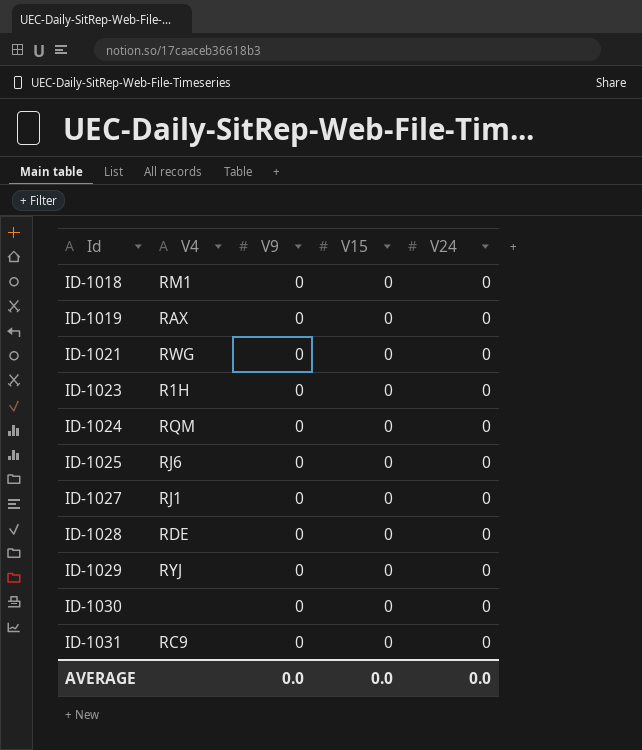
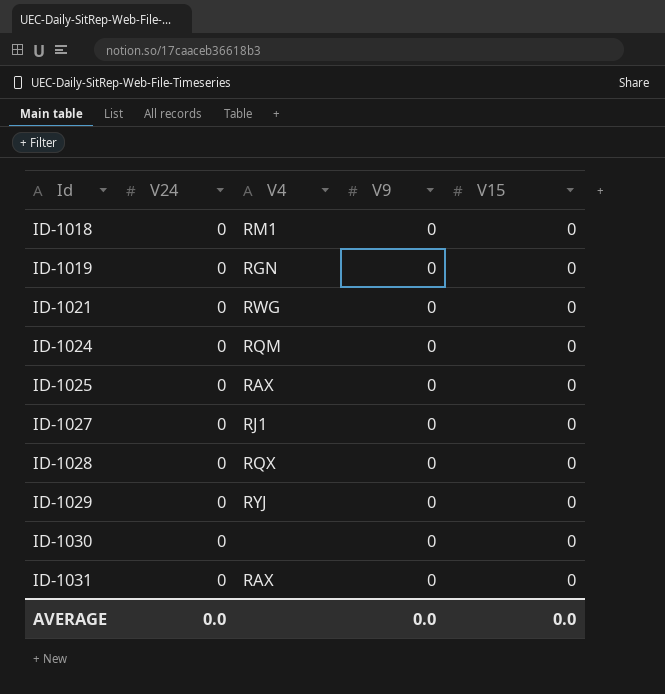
column V24 | position: 5 -> 2
row ID-1023: R1H | 0 | 0 | 0 -> none
ID-1019 | V4: RAX -> RGN
ID-1025 | V4: RJ6 -> RAX
ID-1028 | V4: RDE -> RQX
ID-1031 | V4: RC9 -> RAX

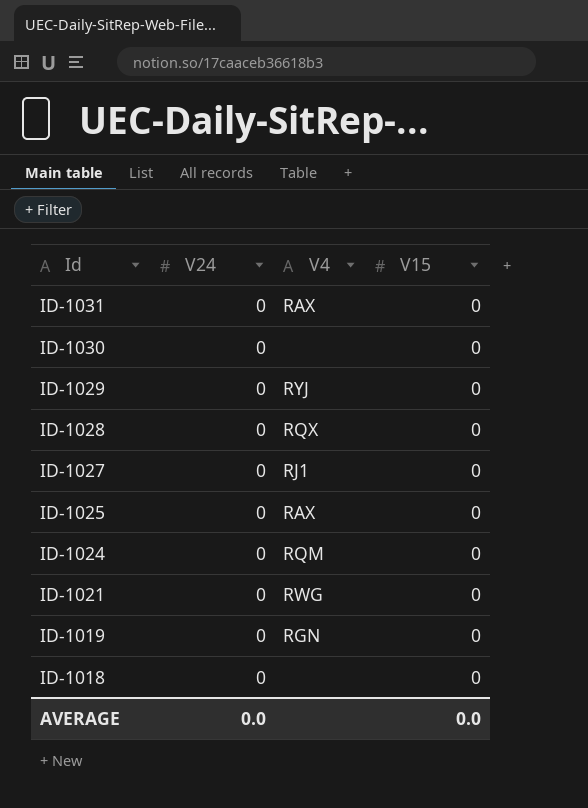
row order: Id ascending -> Id descending
column V9 | position: 4 -> none
ID-1018 | V4: RM1 -> none

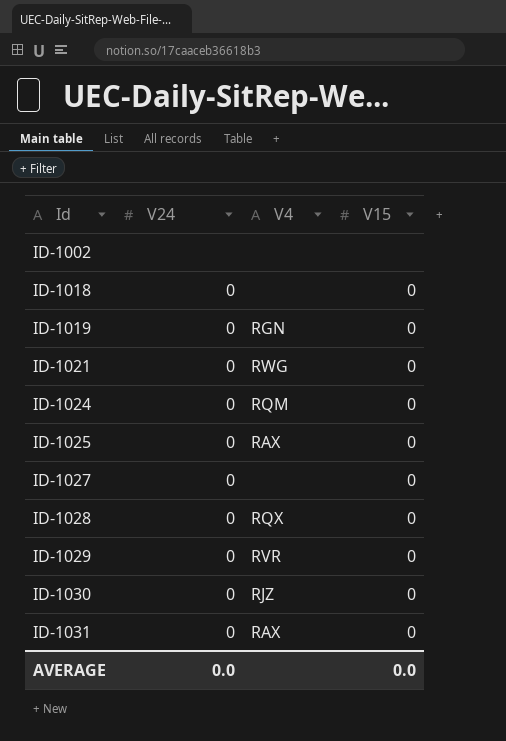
row order: Id descending -> Id ascending
row ID-1002: none -> none | none | none
ID-1027 | V4: RJ1 -> none
ID-1029 | V4: RYJ -> RVR
ID-1030 | V4: none -> RJZ

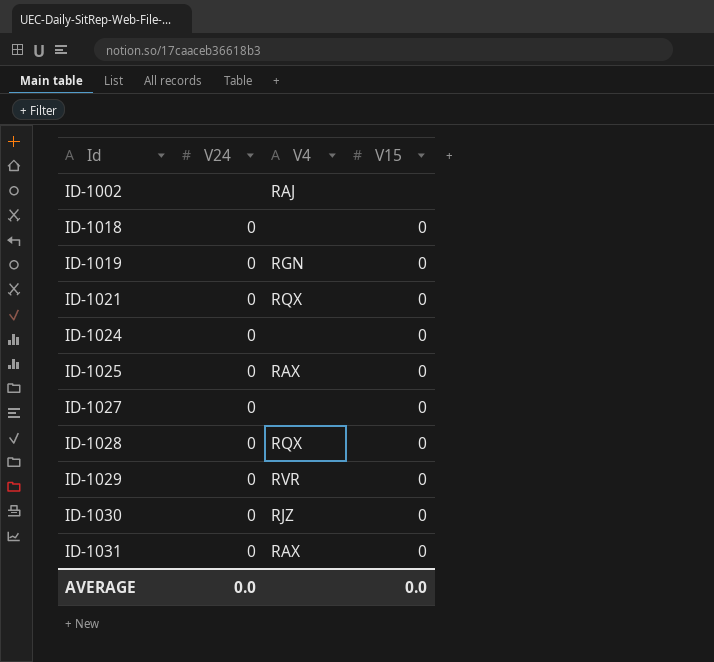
ID-1002 | V4: none -> RAJ
ID-1021 | V4: RWG -> RQX
ID-1024 | V4: RQM -> none

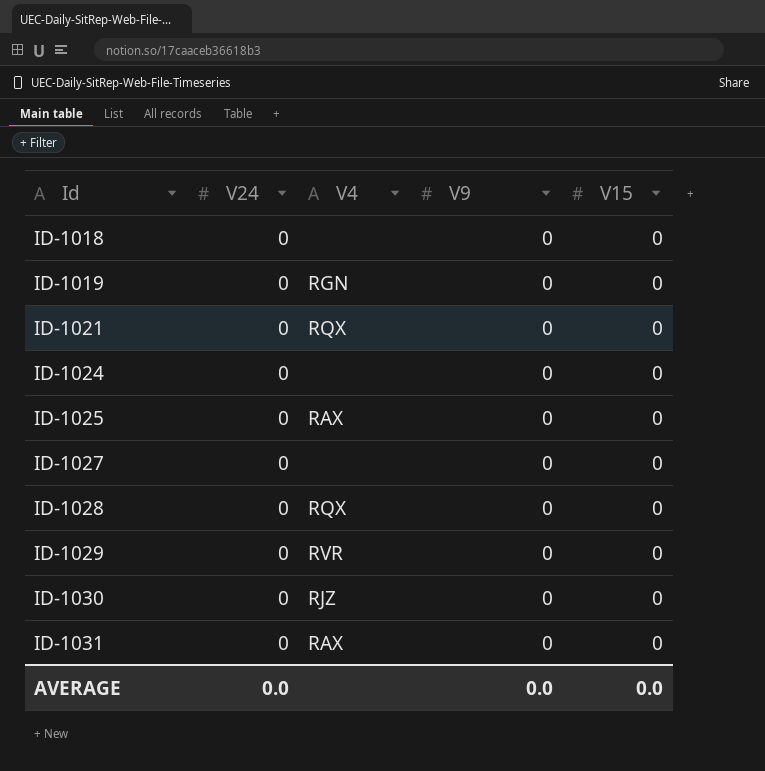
column V9 | position: none -> 4
row ID-1002: none | RAJ | none -> none

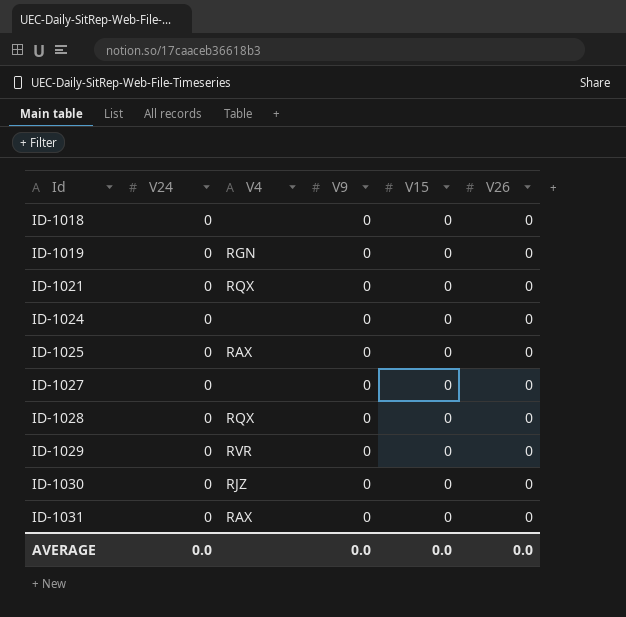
column V26 | position: none -> 6

